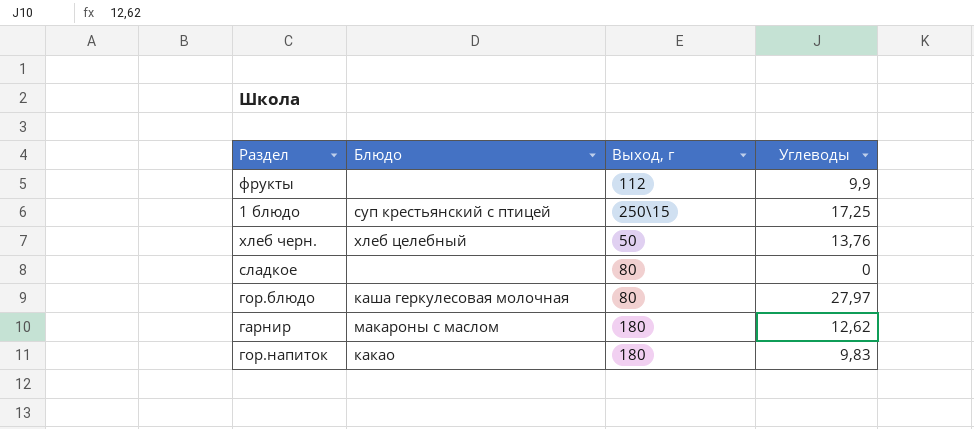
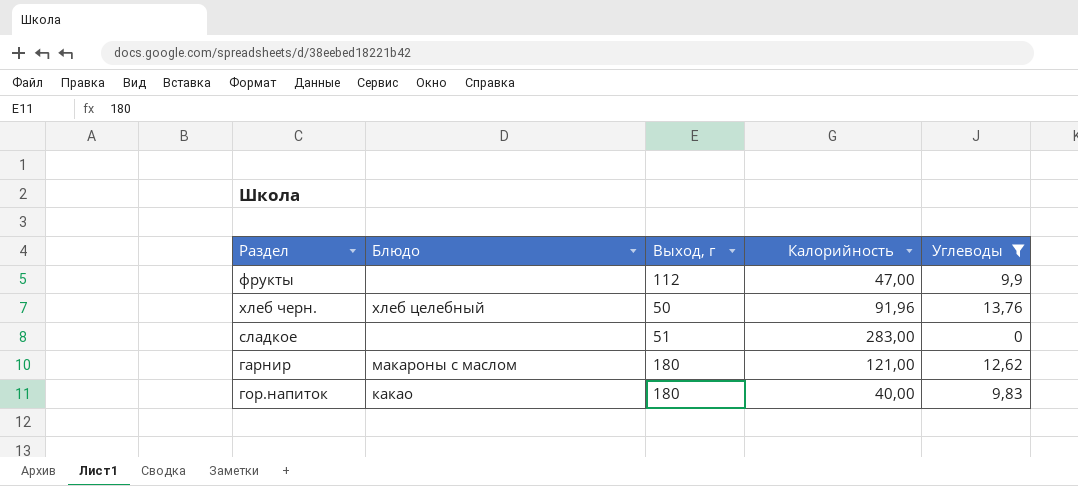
filter: none -> Углеводы <= 13,76
column Калорийность | position: none -> 4
сладкое | Выход, г: 80 -> 51

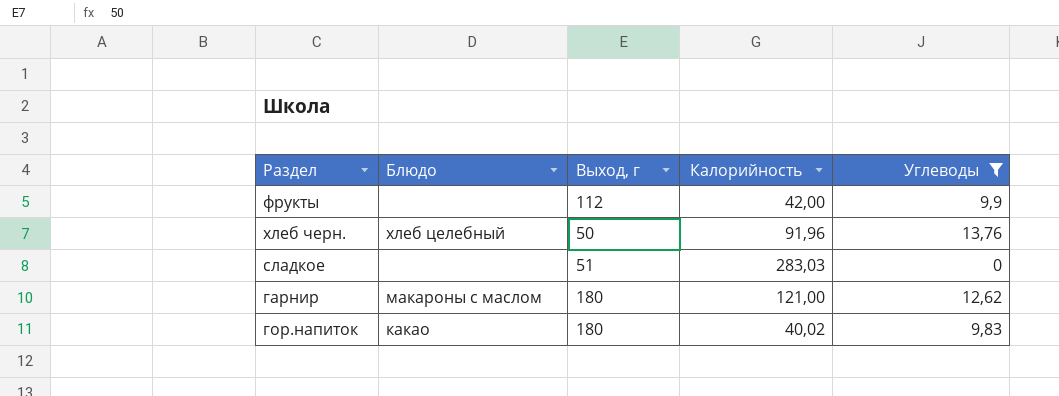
фрукты | Калорийность: 47,00 -> 42,00
сладкое | Калорийность: 283,00 -> 283,03
гор.напиток | Калорийность: 40,00 -> 40,02

